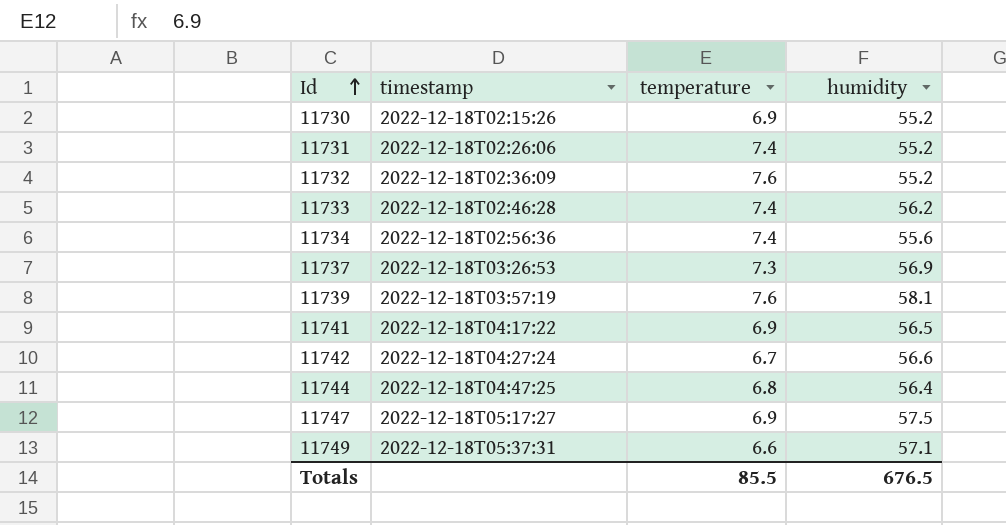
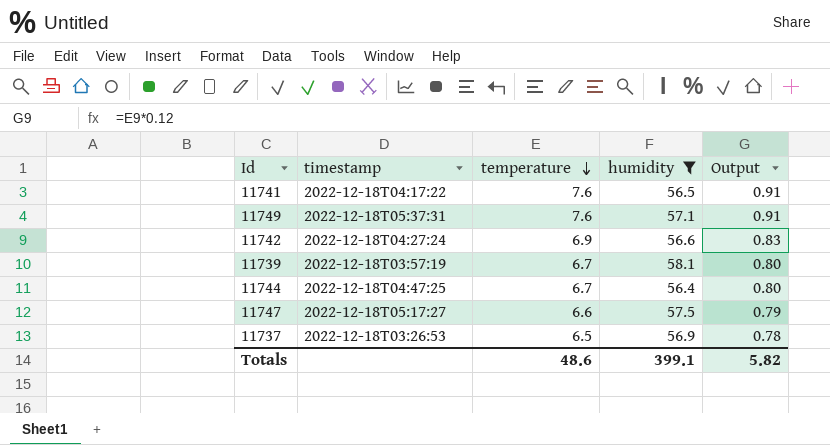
filter: none -> humidity >= 56.4
row order: Id ascending -> temperature descending
column Output | formula: none -> [temperature] * 0.12
11741 | temperature: 6.9 -> 7.6
11749 | temperature: 6.6 -> 7.6
11742 | temperature: 6.7 -> 6.9
11739 | temperature: 7.6 -> 6.7
11744 | temperature: 6.8 -> 6.7
11747 | temperature: 6.9 -> 6.6
11737 | temperature: 7.3 -> 6.5
Totals | temperature: 85.5 -> 48.6
Totals | humidity: 676.5 -> 399.1

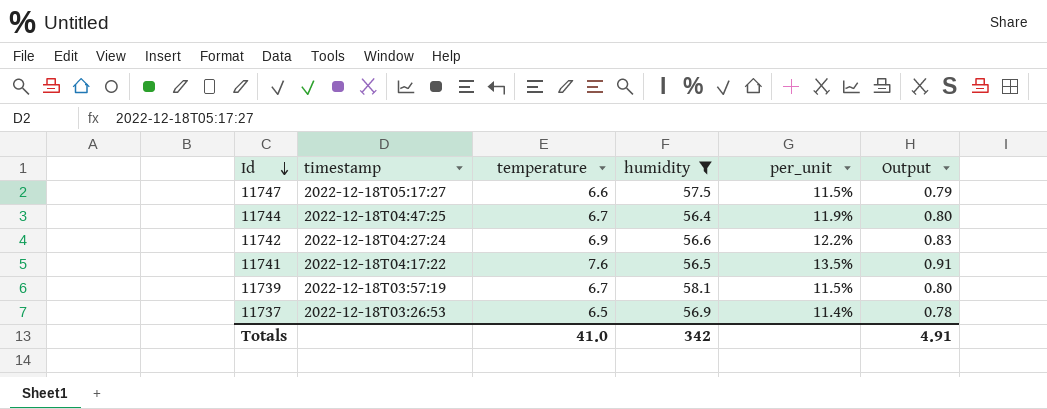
row order: temperature descending -> Id descending
column per_unit | formula: none -> [temperature] / [humidity]
row 11749: 2022-12-18T05:37:31 | 7.6 | 57.1 | 0.91 -> none
Totals | temperature: 48.6 -> 41.0
Totals | humidity: 399.1 -> 342
Totals | Output: 5.82 -> 4.91

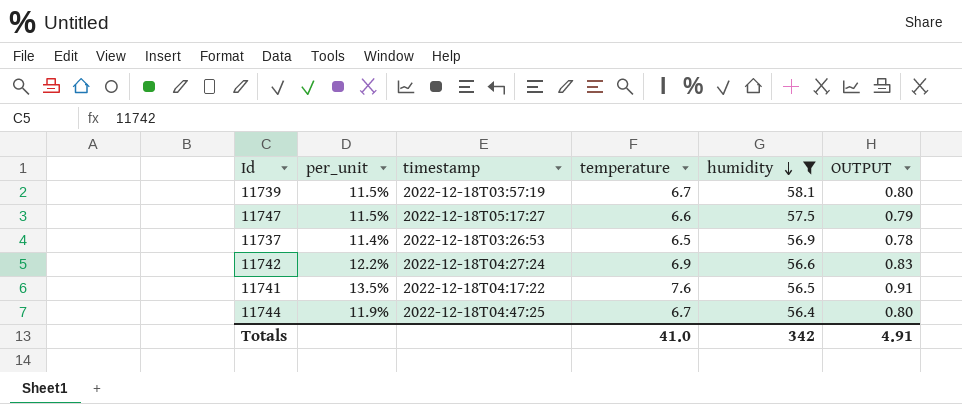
row order: Id descending -> humidity descending
column per_unit | position: 5 -> 2
column name: Output -> OUTPUT

